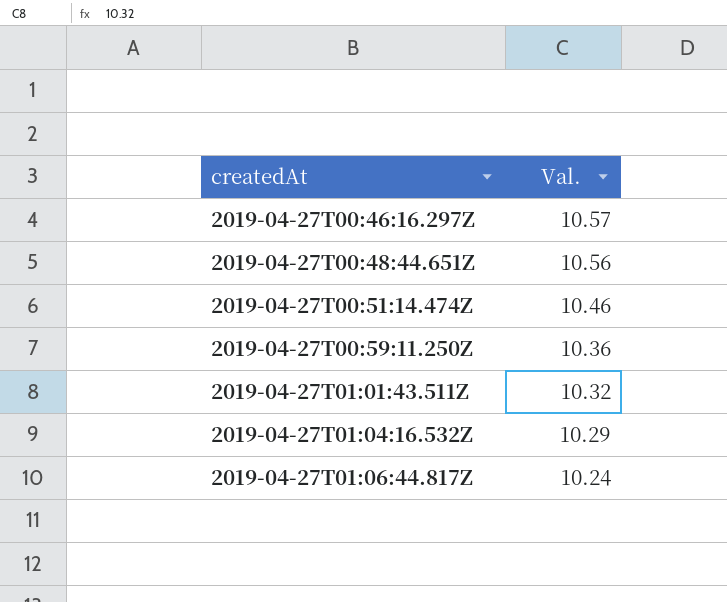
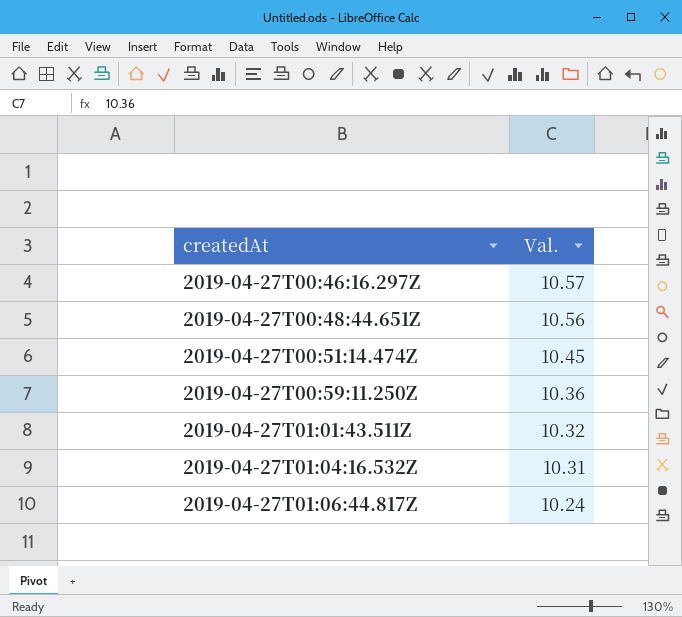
2019-04-27T00:51:14.474Z | Val.: 10.46 -> 10.45
2019-04-27T01:04:16.532Z | Val.: 10.29 -> 10.31

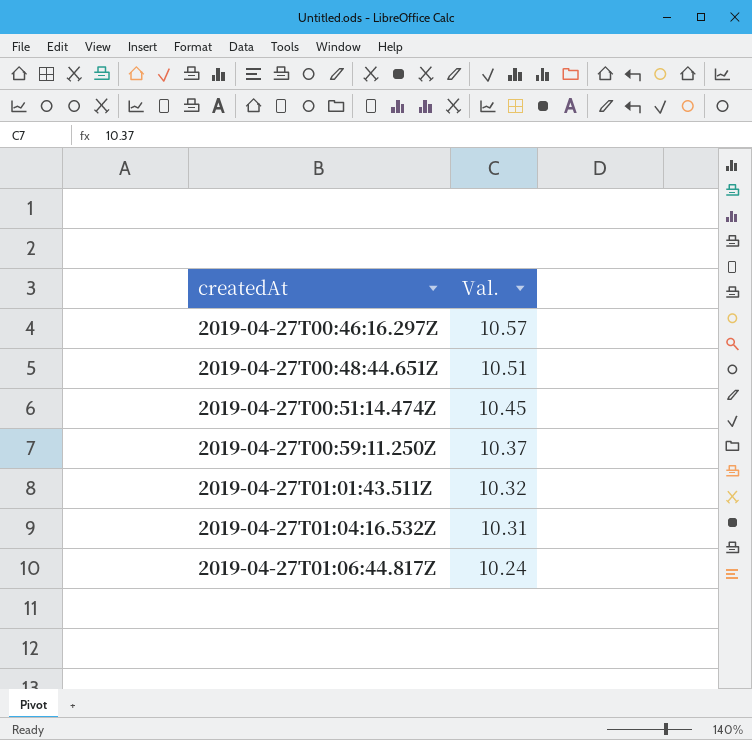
2019-04-27T00:48:44.651Z | Val.: 10.56 -> 10.51
2019-04-27T00:59:11.250Z | Val.: 10.36 -> 10.37

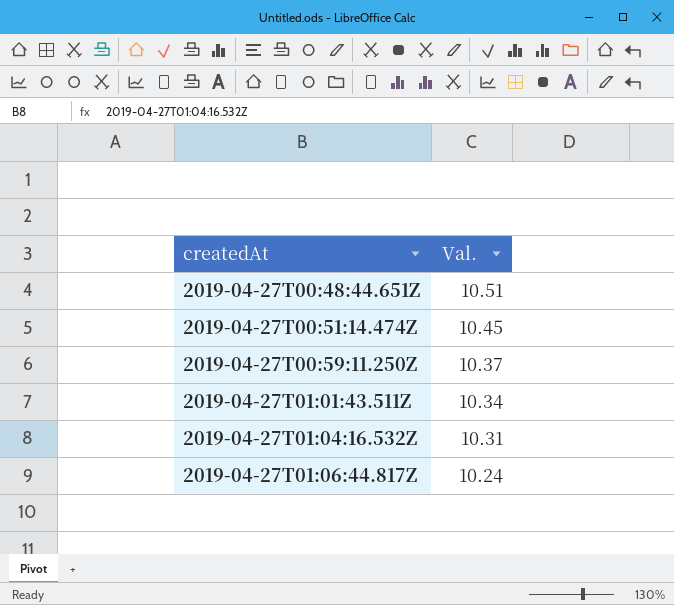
row 2019-04-27T00:46:16.297Z: 10.57 -> none
2019-04-27T01:01:43.511Z | Val.: 10.32 -> 10.34

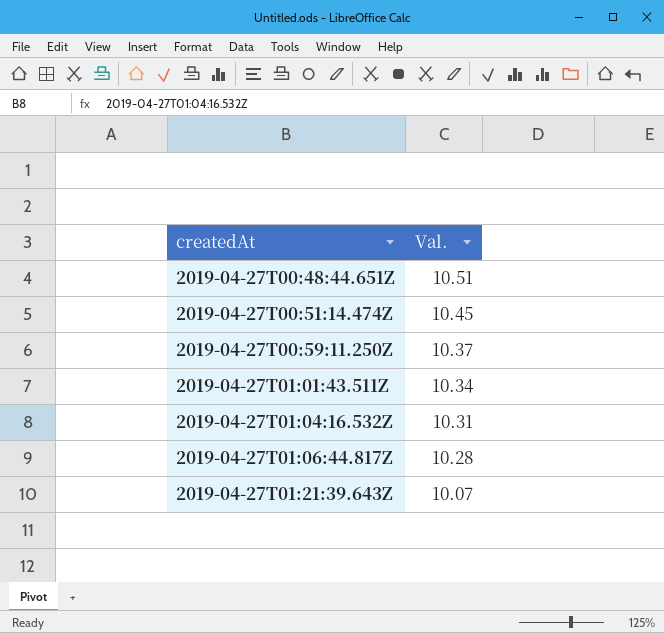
2019-04-27T01:06:44.817Z | Val.: 10.24 -> 10.28
row 2019-04-27T01:21:39.643Z: none -> 10.07

